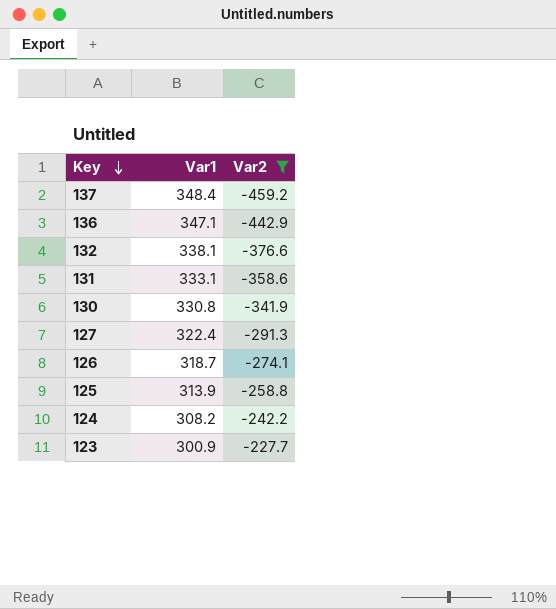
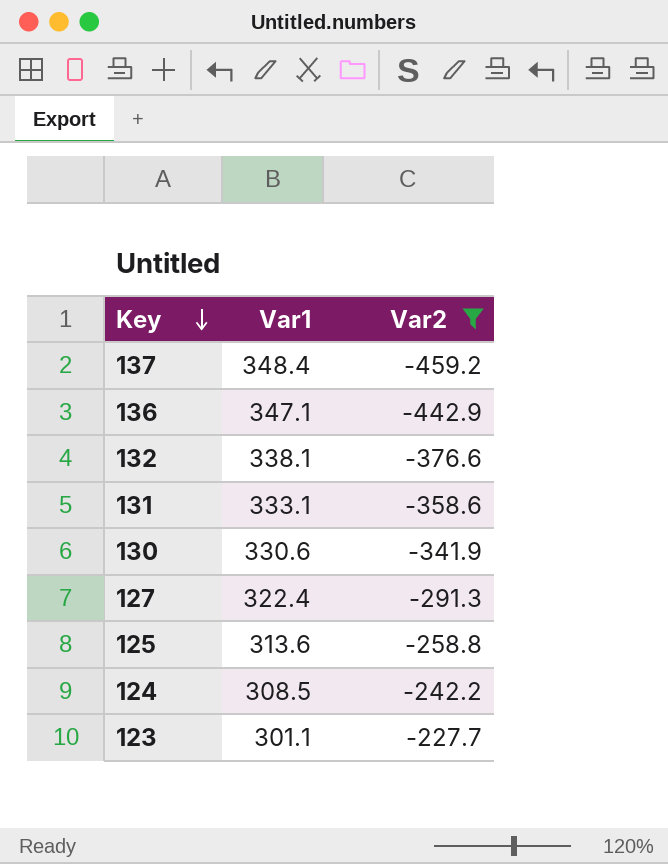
row 126: 318.7 | -274.1 -> none
130 | Var1: 330.8 -> 330.6
125 | Var1: 313.9 -> 313.6
124 | Var1: 308.2 -> 308.5
123 | Var1: 300.9 -> 301.1

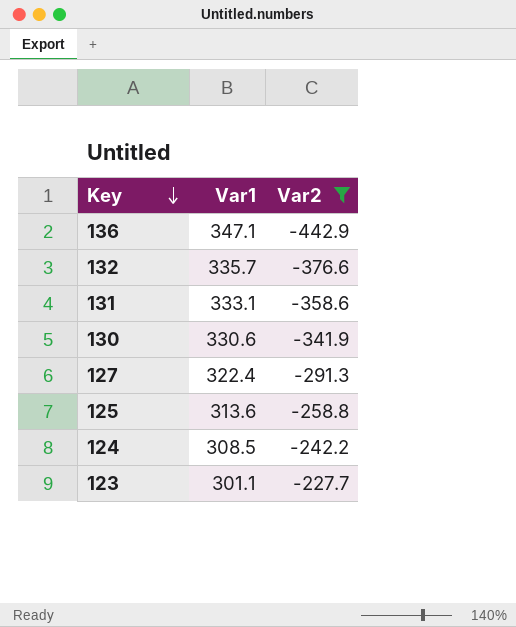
row 137: 348.4 | -459.2 -> none
132 | Var1: 338.1 -> 335.7

